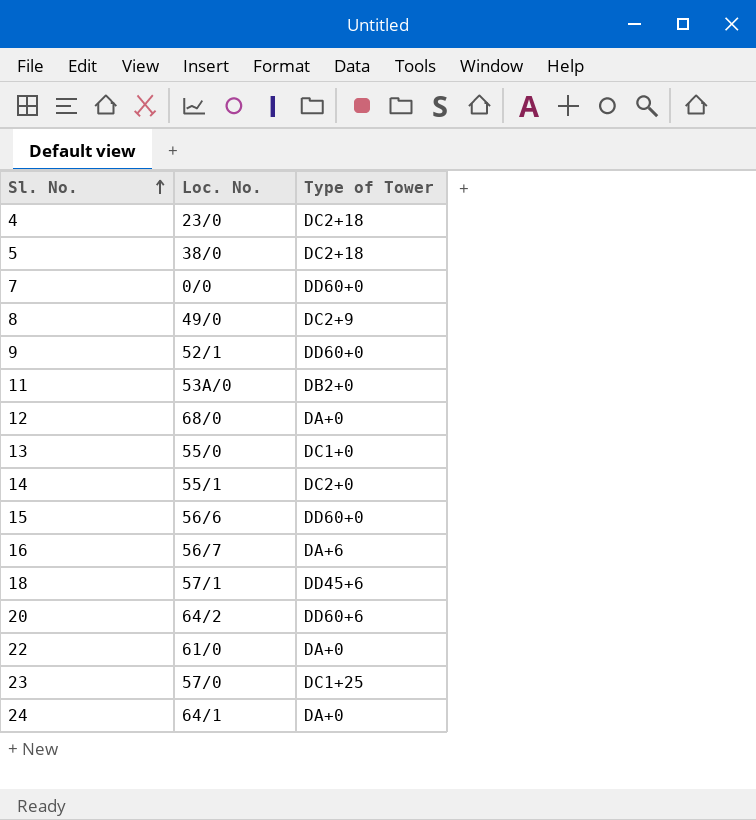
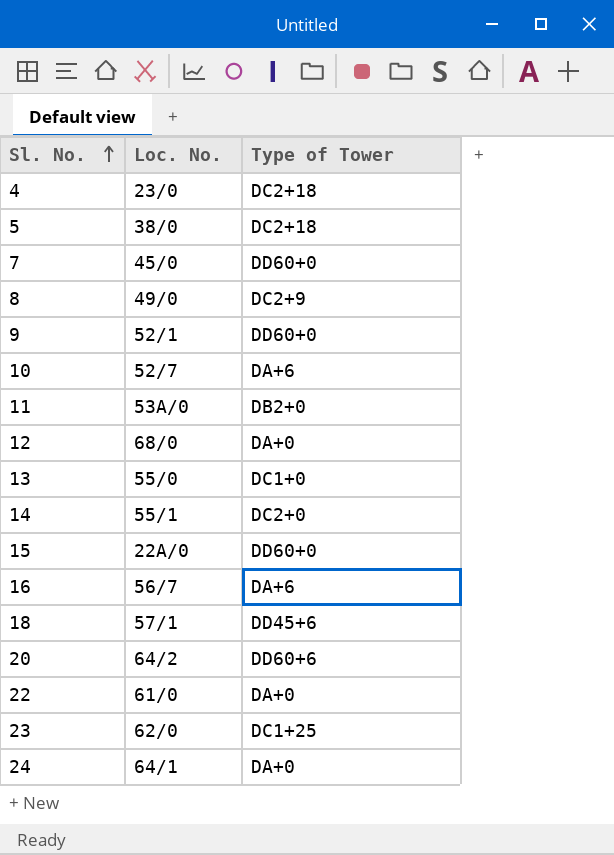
7 | Loc. No.: 0/0 -> 45/0
row 10: none -> 52/7 | DA+6
15 | Loc. No.: 56/6 -> 22A/0
23 | Loc. No.: 57/0 -> 62/0

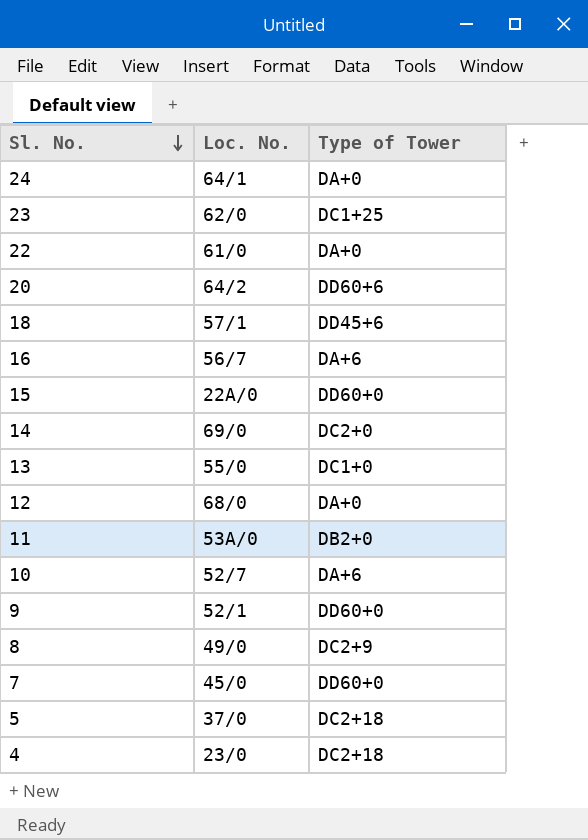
row order: Sl. No. ascending -> Sl. No. descending
14 | Loc. No.: 55/1 -> 69/0
5 | Loc. No.: 38/0 -> 37/0

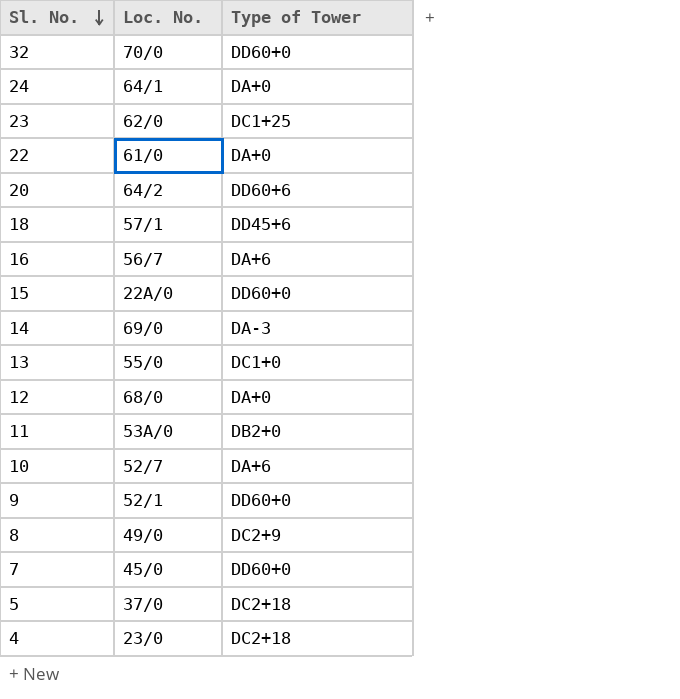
row 32: none -> 70/0 | DD60+0
14 | Type of Tower: DC2+0 -> DA-3

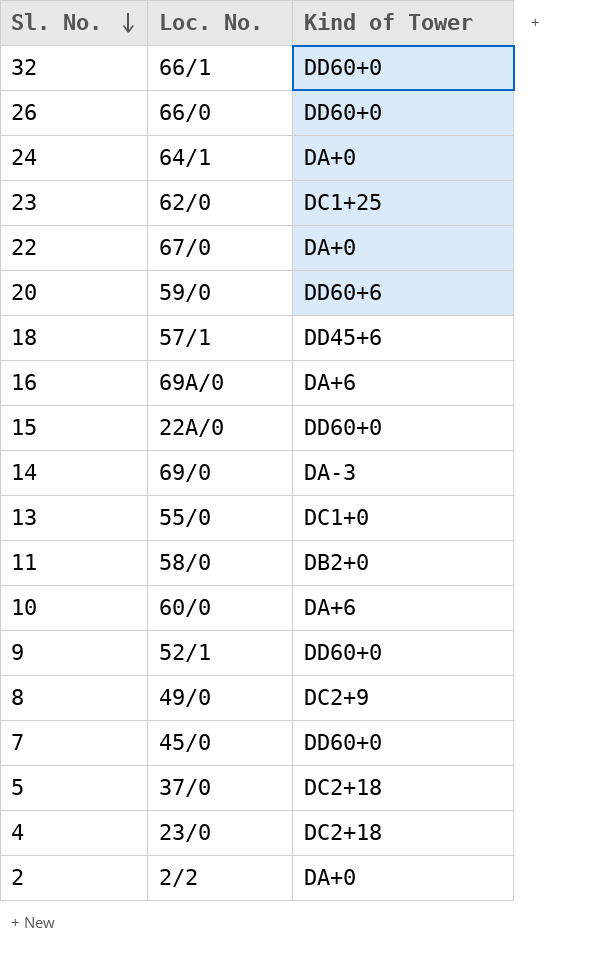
column name: Type of Tower -> Kind of Tower
row 12: 68/0 | DA+0 -> none
32 | Loc. No.: 70/0 -> 66/1
row 26: none -> 66/0 | DD60+0
22 | Loc. No.: 61/0 -> 67/0
20 | Loc. No.: 64/2 -> 59/0
16 | Loc. No.: 56/7 -> 69A/0
11 | Loc. No.: 53A/0 -> 58/0
10 | Loc. No.: 52/7 -> 60/0
row 2: none -> 2/2 | DA+0

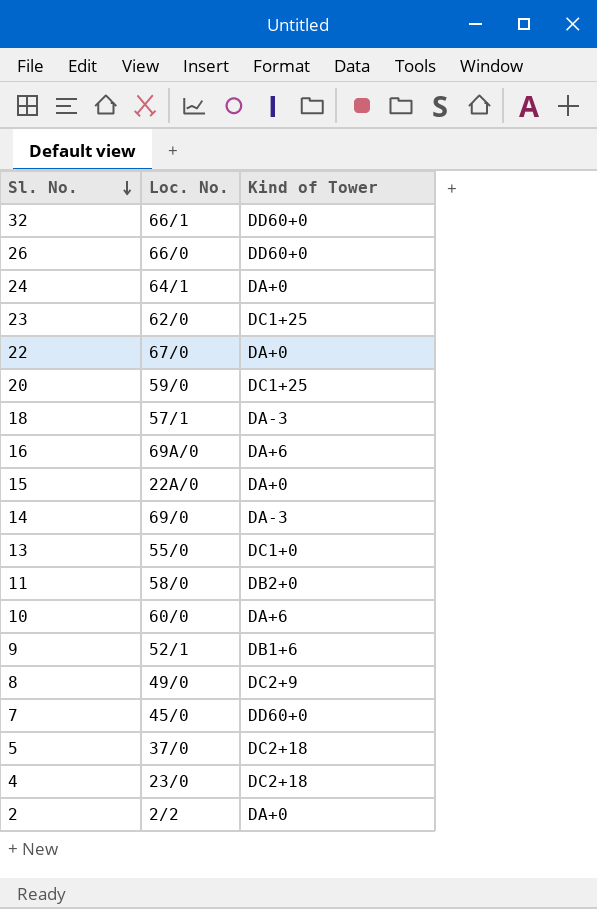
20 | Kind of Tower: DD60+6 -> DC1+25
18 | Kind of Tower: DD45+6 -> DA-3
15 | Kind of Tower: DD60+0 -> DA+0
9 | Kind of Tower: DD60+0 -> DB1+6

